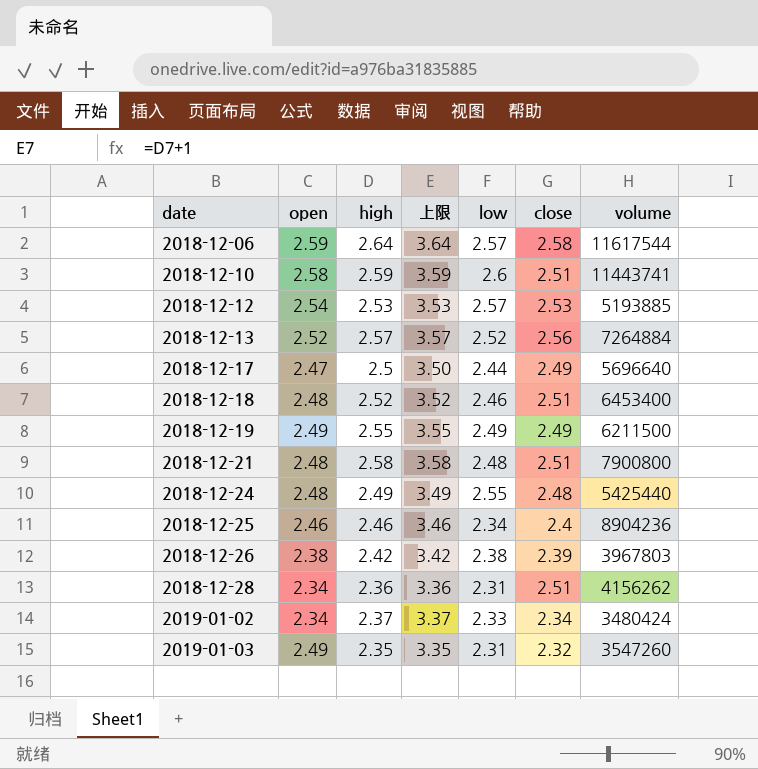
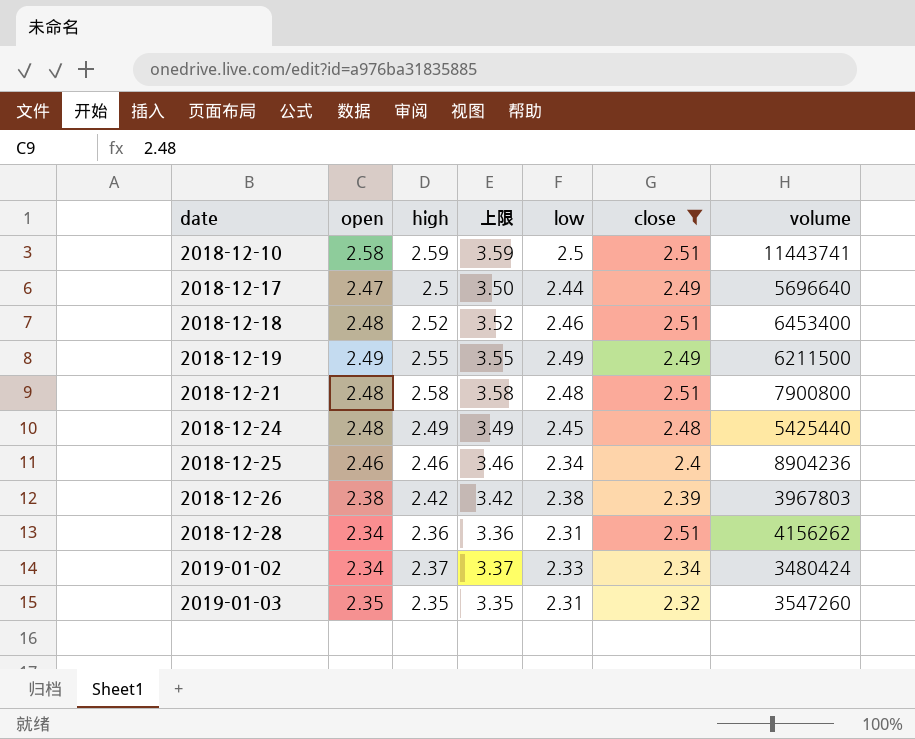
filter: none -> close <= 2.51
2018-12-10 | low: 2.6 -> 2.5
2018-12-24 | low: 2.55 -> 2.45
2019-01-03 | open: 2.49 -> 2.35

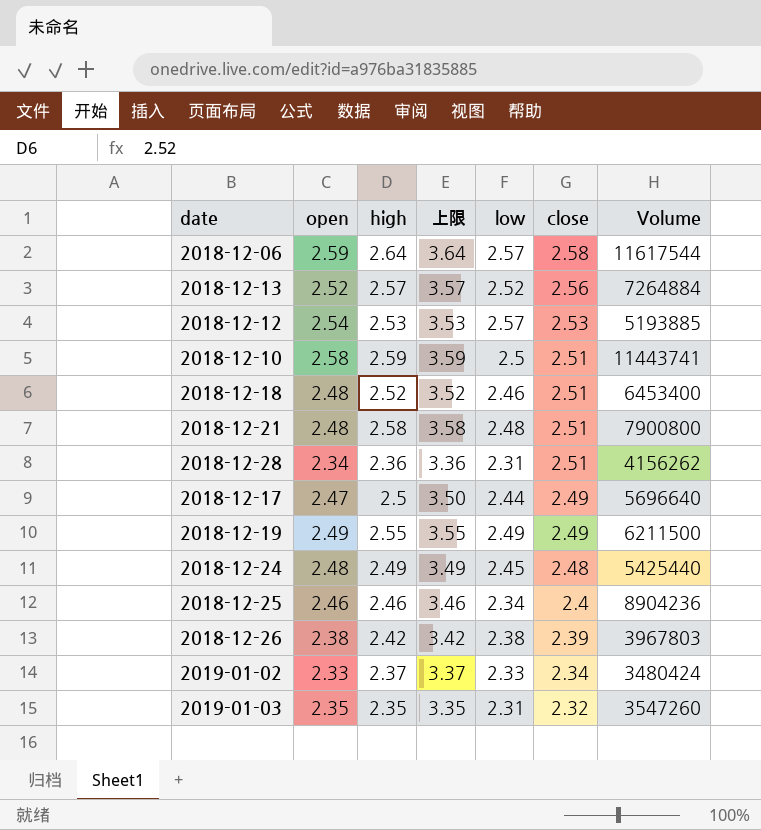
filter: close <= 2.51 -> none
row order: date ascending -> close descending
column name: volume -> Volume
2019-01-02 | open: 2.34 -> 2.33

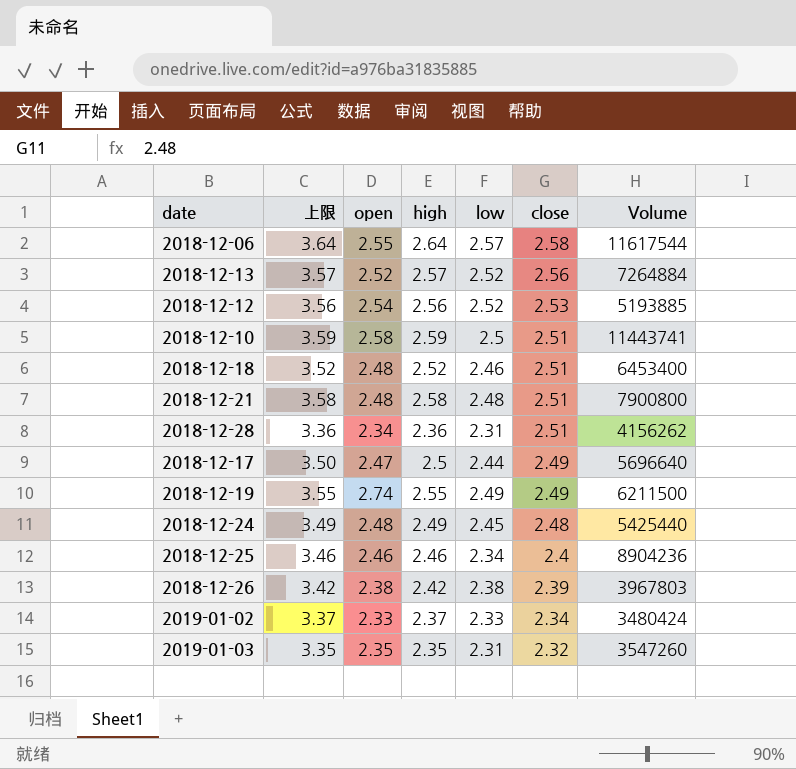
column 上限 | position: 4 -> 2
2018-12-06 | open: 2.59 -> 2.55
2018-12-12 | 上限: 3.53 -> 3.56
2018-12-12 | high: 2.53 -> 2.56
2018-12-12 | low: 2.57 -> 2.52
2018-12-19 | open: 2.49 -> 2.74

